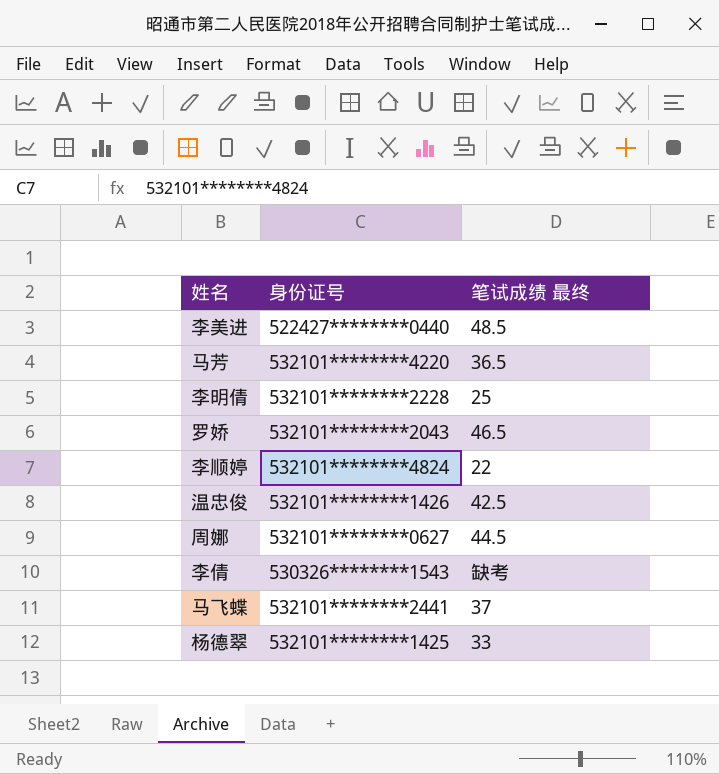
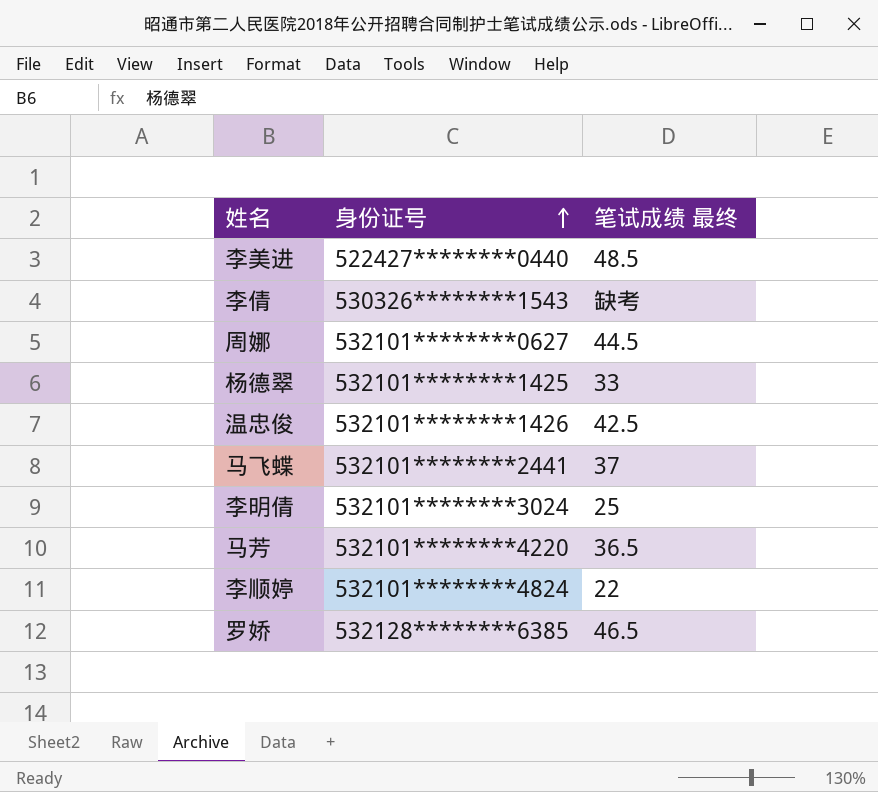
row order: none -> 身份证号 ascending
李明倩 | 身份证号: 532101********2228 -> 532101********3024
罗娇 | 身份证号: 532101********2043 -> 532128********6385

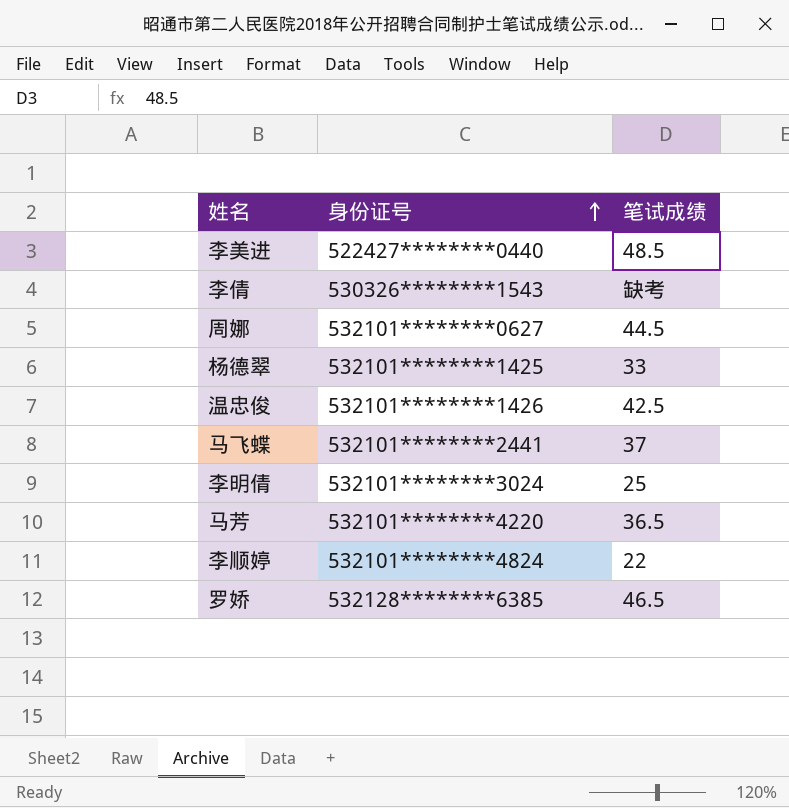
column name: 笔试成绩 最终 -> 笔试成绩

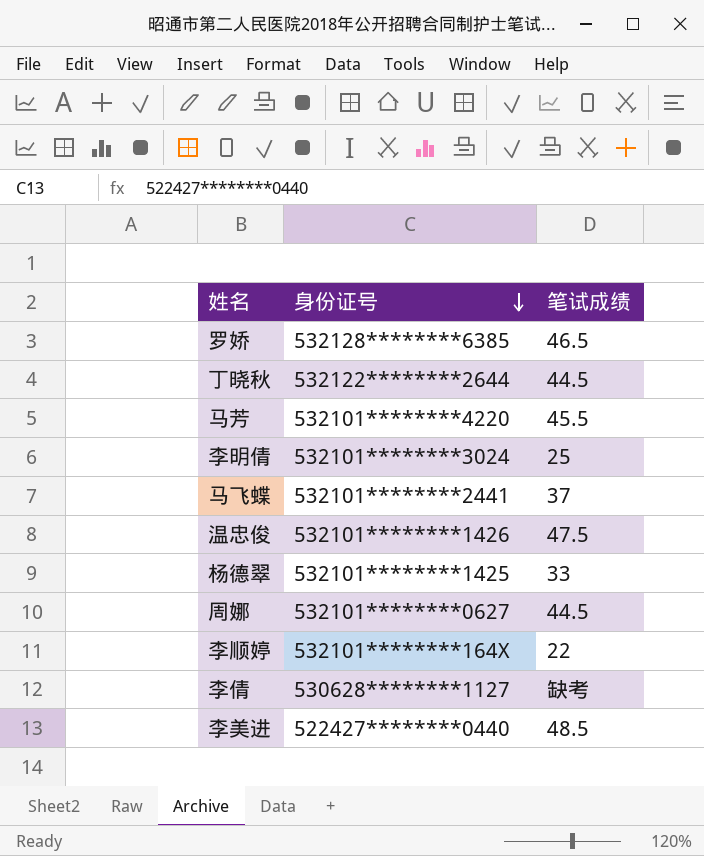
row order: 身份证号 ascending -> 身份证号 descending
row 丁晓秋: none -> 532122********2644 | 44.5
马芳 | 笔试成绩: 36.5 -> 45.5
温忠俊 | 笔试成绩: 42.5 -> 47.5
李顺婷 | 身份证号: 532101********4824 -> 532101********164X
李倩 | 身份证号: 530326********1543 -> 530628********1127

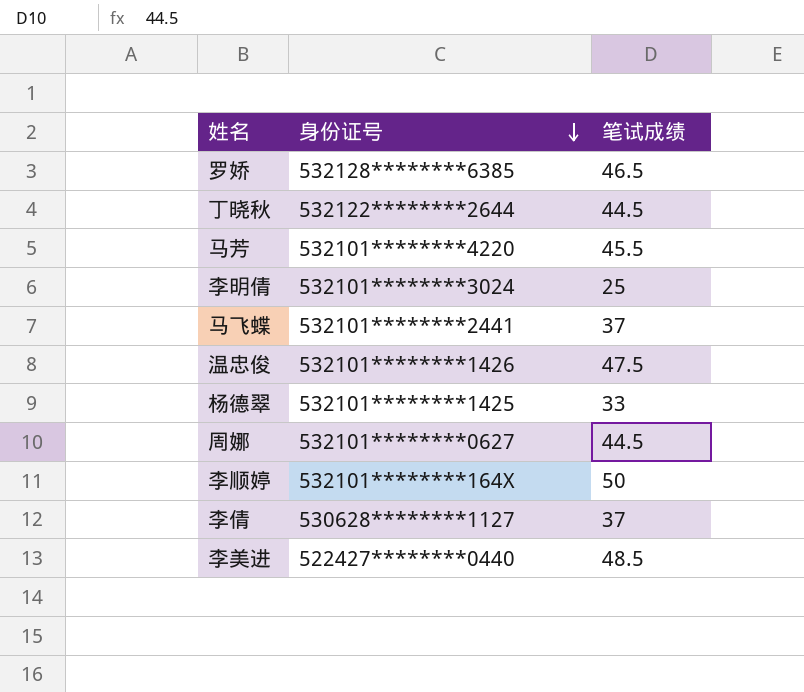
李顺婷 | 笔试成绩: 22 -> 50
李倩 | 笔试成绩: 缺考 -> 37

